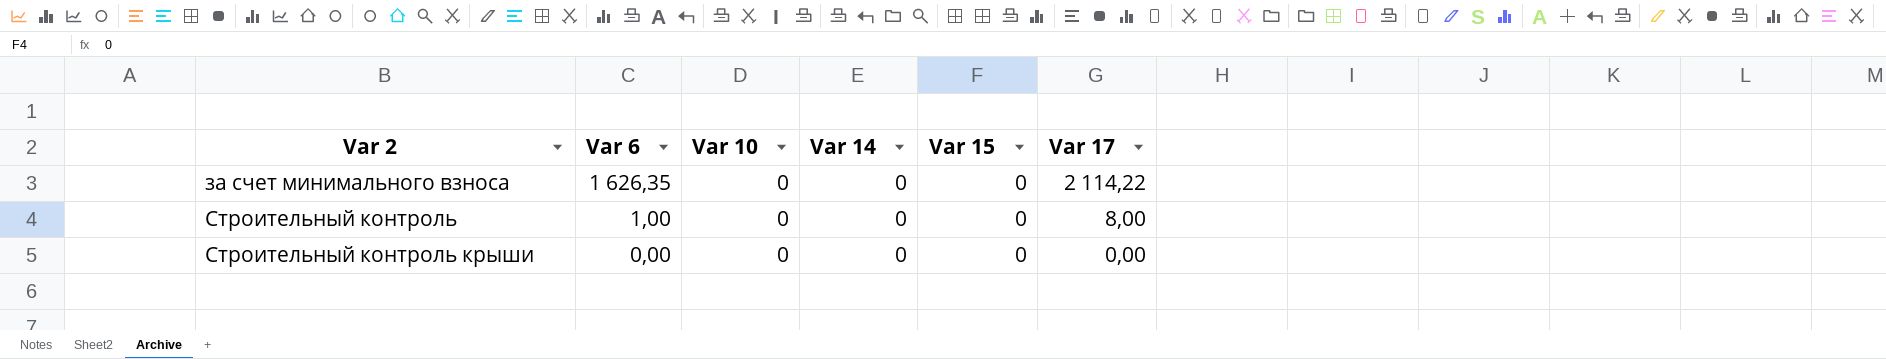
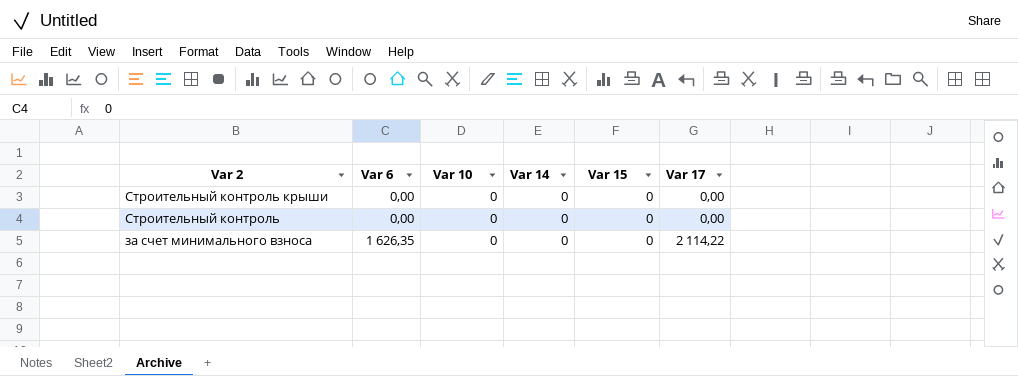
row order: Var 2 ascending -> Var 2 descending
Строительный контроль | Var 6: 1,00 -> 0,00
Строительный контроль | Var 17: 8,00 -> 0,00

